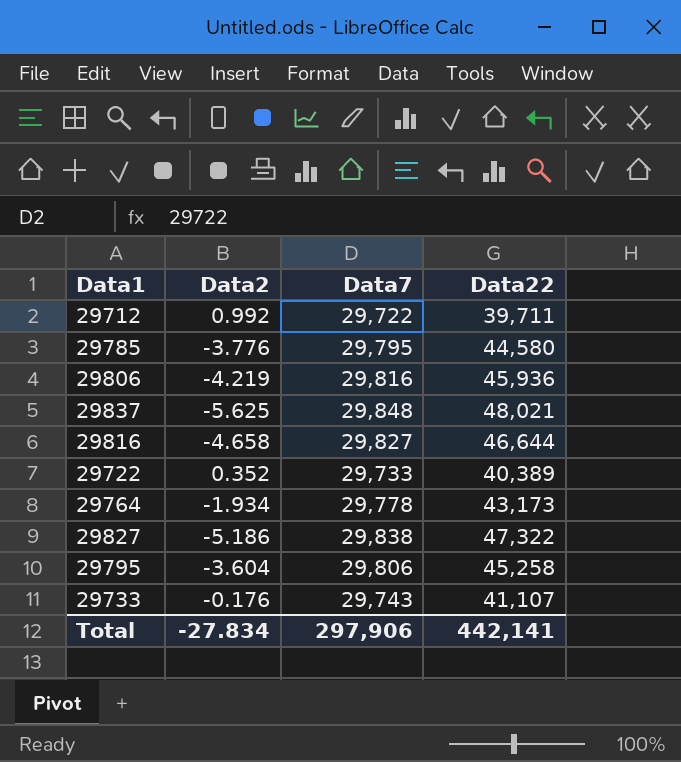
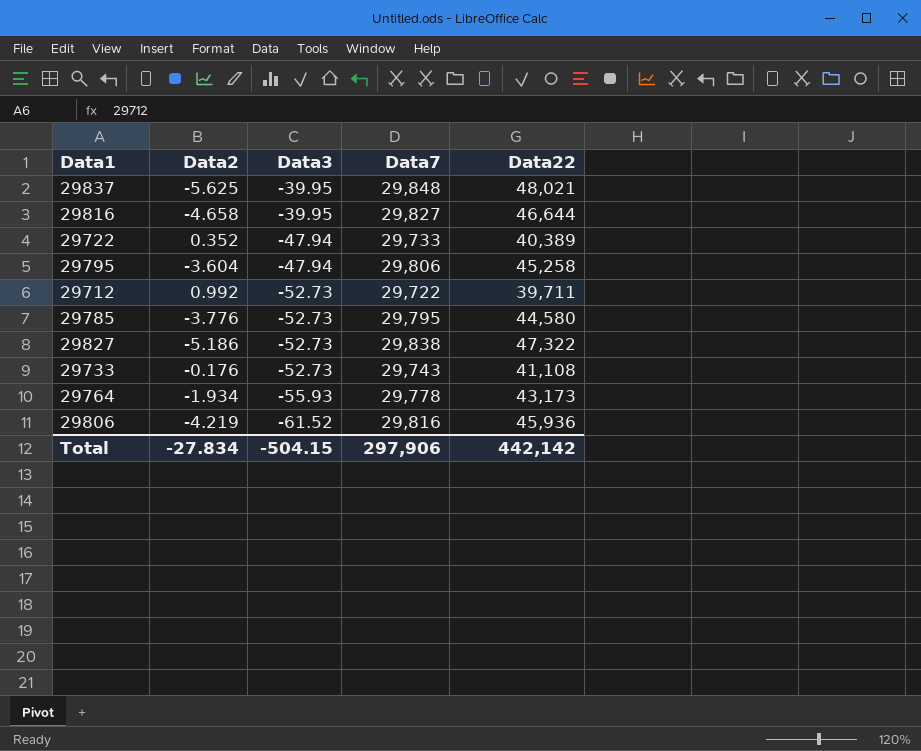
row order: none -> Data3 descending
column Data3 | position: none -> 3
29733 | Data22: 41,107 -> 41,108
Total | Data22: 442,141 -> 442,142

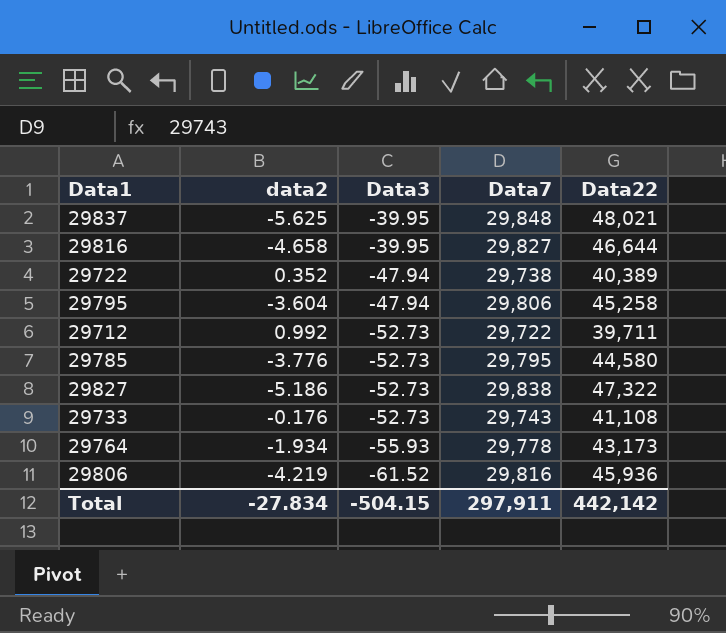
column name: Data2 -> data2
29722 | Data7: 29,733 -> 29,738
Total | Data7: 297,906 -> 297,911

